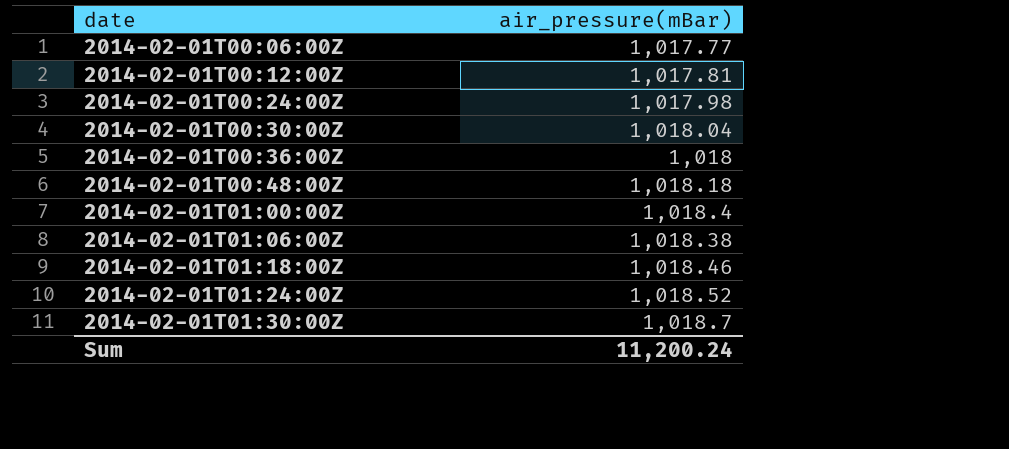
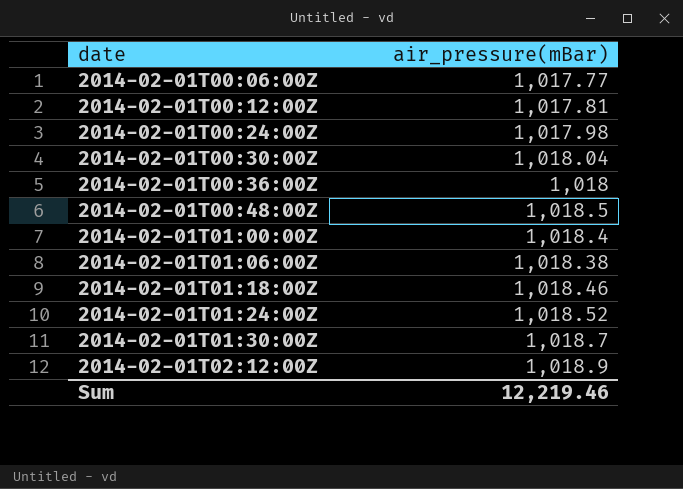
2014-02-01T00:48:00Z | air_pressure(mBar): 1,018.18 -> 1,018.5
row 2014-02-01T02:12:00Z: none -> 1,018.9
Sum | air_pressure(mBar): 11,200.24 -> 12,219.46

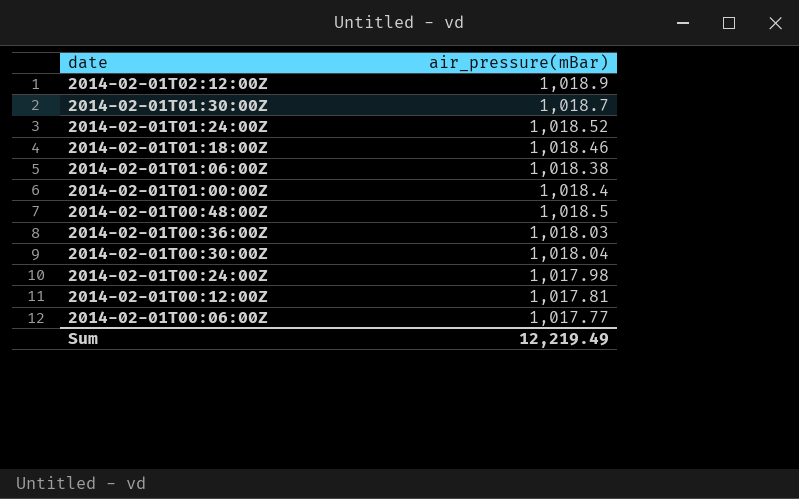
row order: date ascending -> date descending
2014-02-01T00:36:00Z | air_pressure(mBar): 1,018 -> 1,018.03
Sum | air_pressure(mBar): 12,219.46 -> 12,219.49

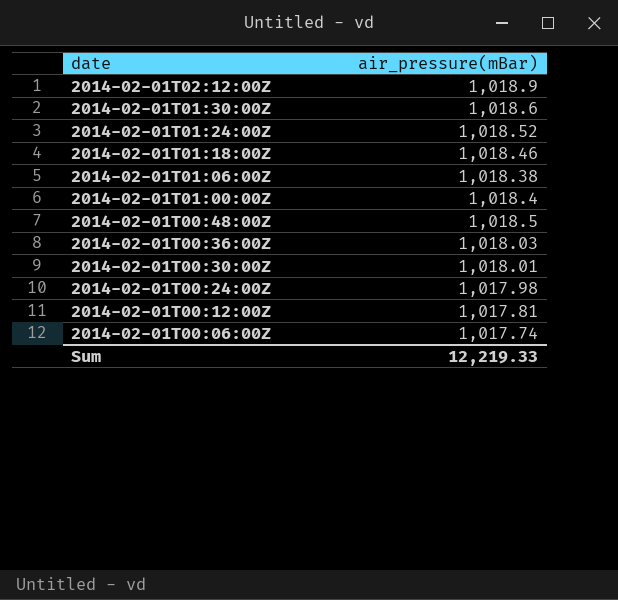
2014-02-01T01:30:00Z | air_pressure(mBar): 1,018.7 -> 1,018.6
2014-02-01T00:30:00Z | air_pressure(mBar): 1,018.04 -> 1,018.01
2014-02-01T00:06:00Z | air_pressure(mBar): 1,017.77 -> 1,017.74
Sum | air_pressure(mBar): 12,219.49 -> 12,219.33

